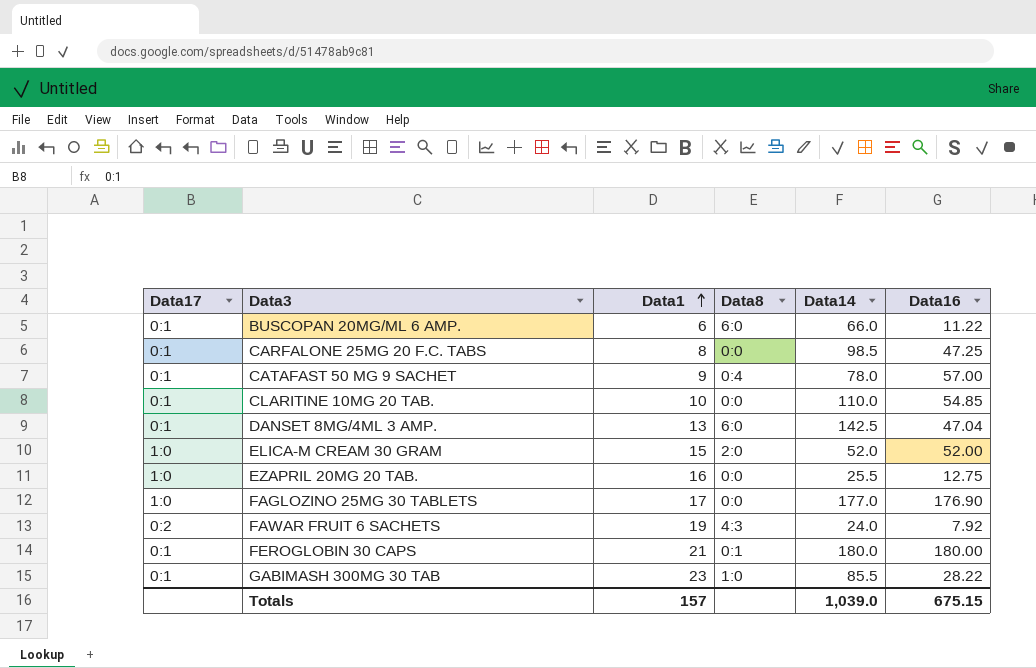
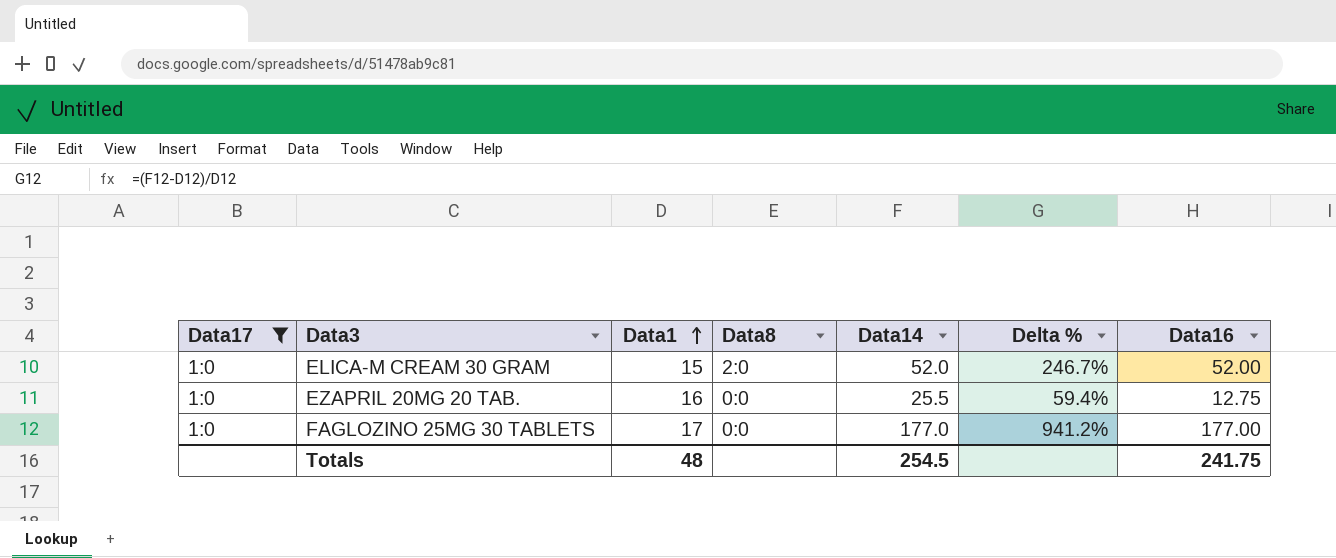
filter: none -> Data17 = 1:0
column Delta % | formula: none -> ([Data14] - [Data1]) / [Data1]
FAGLOZINO 25MG 30 TABLETS | Data16: 176.90 -> 177.00
Totals | Data1: 157 -> 48
Totals | Data14: 1,039.0 -> 254.5
Totals | Data16: 675.15 -> 241.75

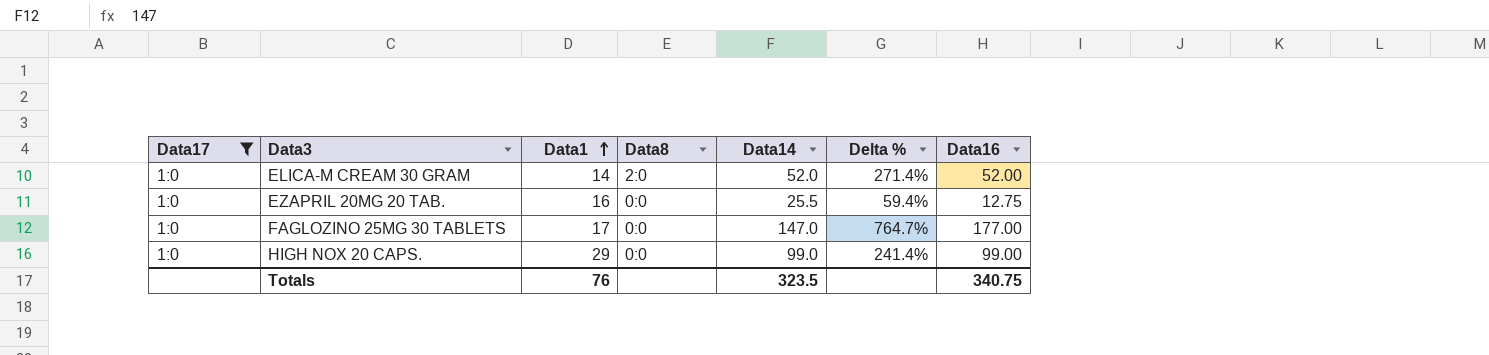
ELICA-M CREAM 30 GRAM | Data1: 15 -> 14
ELICA-M CREAM 30 GRAM | Delta %: 246.7% -> 271.4%
FAGLOZINO 25MG 30 TABLETS | Data14: 177.0 -> 147.0
FAGLOZINO 25MG 30 TABLETS | Delta %: 941.2% -> 764.7%
row HIGH NOX 20 CAPS.: none -> 1:0 | 29 | 0:0 | 99.0 | 241.4% | 99.00
Totals | Data1: 48 -> 76
Totals | Data14: 254.5 -> 323.5
Totals | Data16: 241.75 -> 340.75

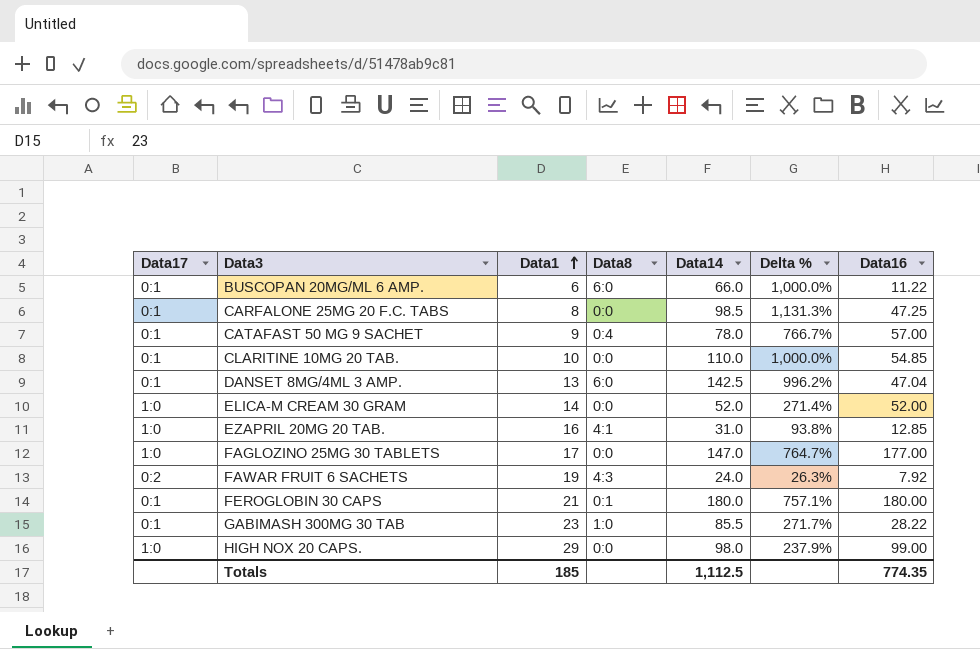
filter: Data17 = 1:0 -> none
ELICA-M CREAM 30 GRAM | Data8: 2:0 -> 0:0
EZAPRIL 20MG 20 TAB. | Data8: 0:0 -> 4:1
EZAPRIL 20MG 20 TAB. | Data14: 25.5 -> 31.0
EZAPRIL 20MG 20 TAB. | Delta %: 59.4% -> 93.8%
EZAPRIL 20MG 20 TAB. | Data16: 12.75 -> 12.85
HIGH NOX 20 CAPS. | Data14: 99.0 -> 98.0
HIGH NOX 20 CAPS. | Delta %: 241.4% -> 237.9%
Totals | Data1: 76 -> 185
Totals | Data14: 323.5 -> 1,112.5
Totals | Data16: 340.75 -> 774.35

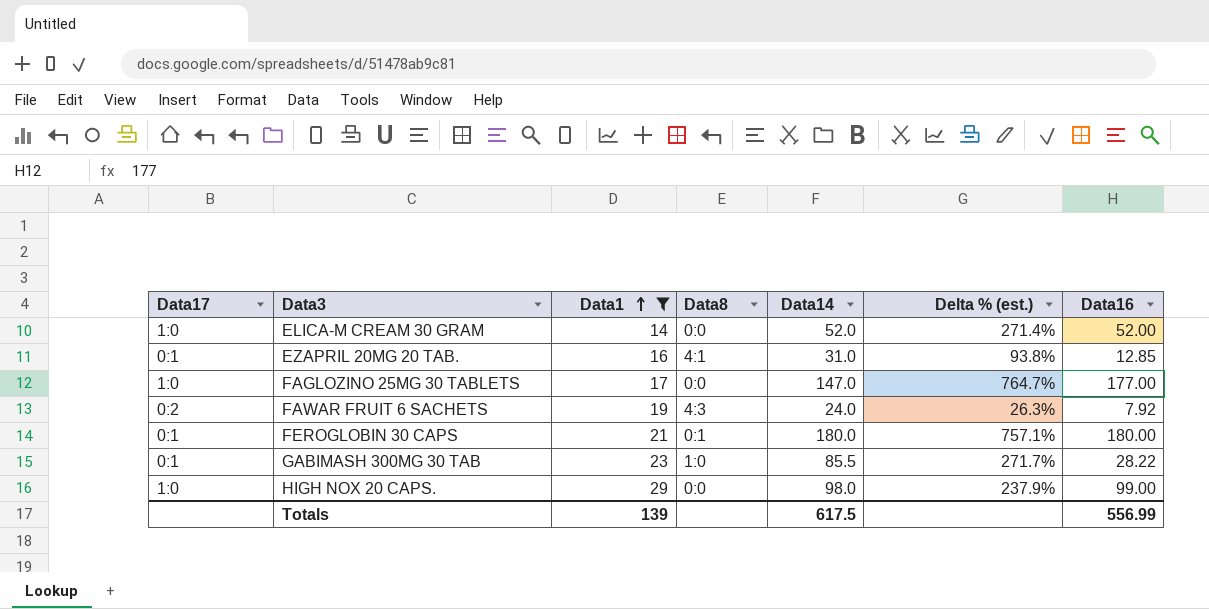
filter: none -> Data1 >= 14
column name: Delta % -> Delta % (est.)
EZAPRIL 20MG 20 TAB. | Data17: 1:0 -> 0:1
Totals | Data1: 185 -> 139
Totals | Data14: 1,112.5 -> 617.5
Totals | Data16: 774.35 -> 556.99

